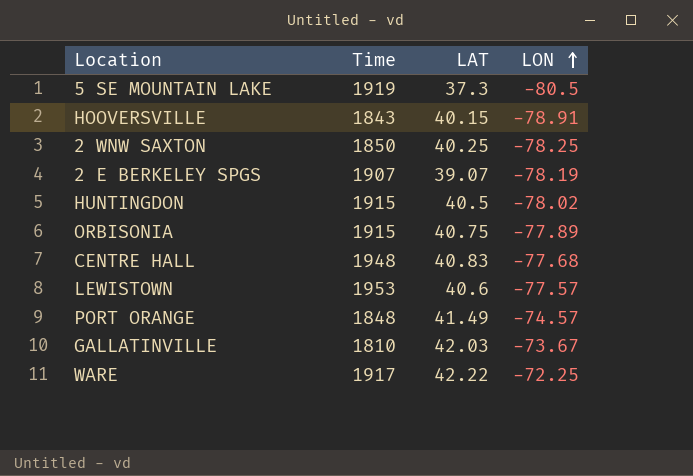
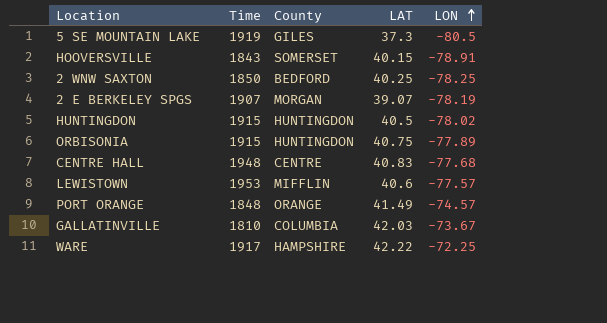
column County | position: none -> 3

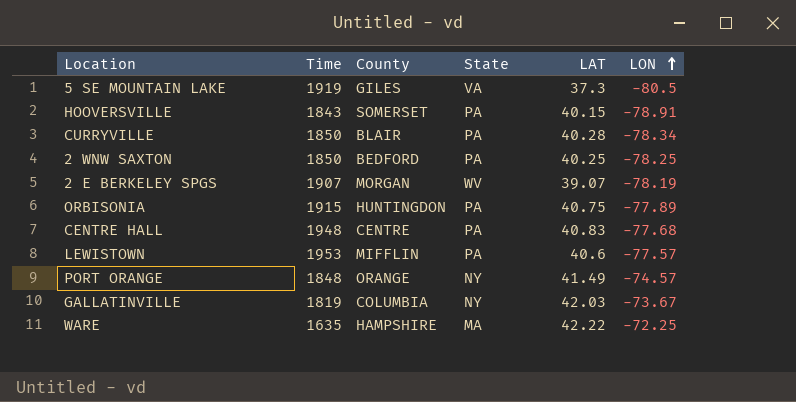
column State | position: none -> 4
row HUNTINGDON: 1915 | HUNTINGDON | 40.5 | -78.02 -> none
row CURRYVILLE: none -> 1850 | BLAIR | PA | 40.28 | -78.34
GALLATINVILLE | Time: 1810 -> 1819
WARE | Time: 1917 -> 1635

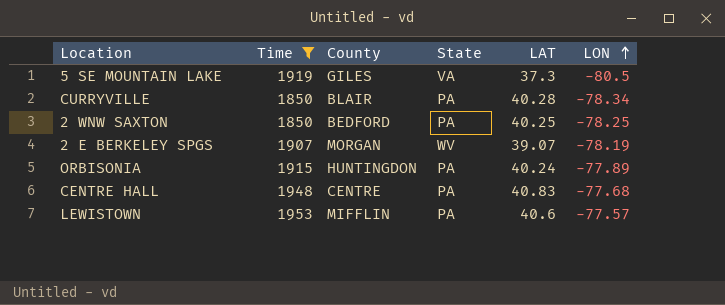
filter: none -> Time >= 1850
ORBISONIA | LAT: 40.75 -> 40.24

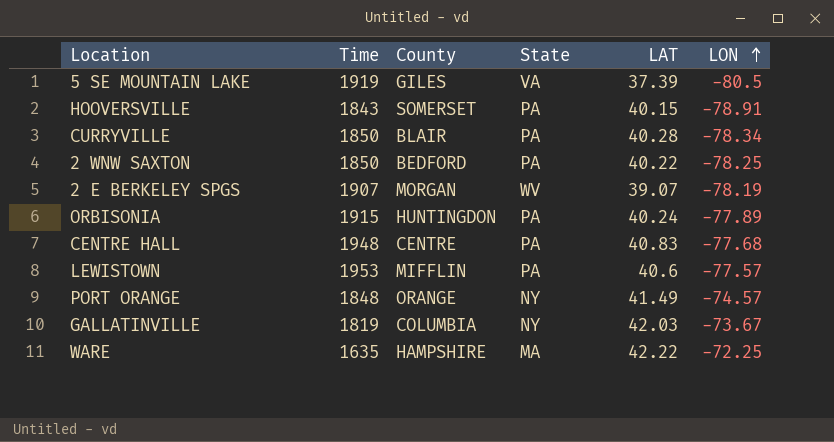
filter: Time >= 1850 -> none
5 SE MOUNTAIN LAKE | LAT: 37.3 -> 37.39
2 WNW SAXTON | LAT: 40.25 -> 40.22

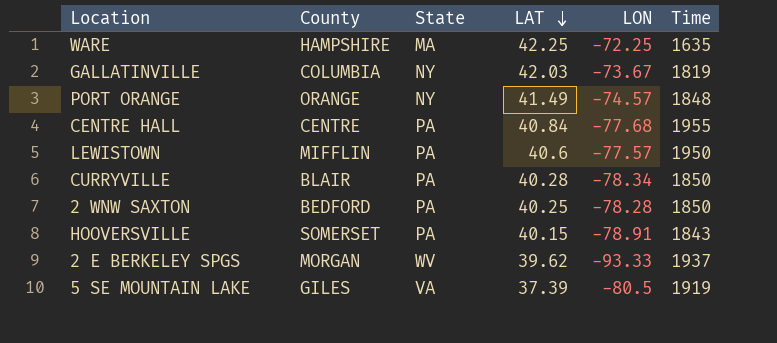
row order: LON ascending -> LAT descending
column Time | position: 2 -> 6
row ORBISONIA: 1915 | HUNTINGDON | PA | 40.24 | -77.89 -> none
WARE | LAT: 42.22 -> 42.25
CENTRE HALL | LAT: 40.83 -> 40.84
CENTRE HALL | Time: 1948 -> 1955
LEWISTOWN | Time: 1953 -> 1950
2 WNW SAXTON | LAT: 40.22 -> 40.25
2 WNW SAXTON | LON: -78.25 -> -78.28
2 E BERKELEY SPGS | LAT: 39.07 -> 39.62
2 E BERKELEY SPGS | LON: -78.19 -> -93.33
2 E BERKELEY SPGS | Time: 1907 -> 1937

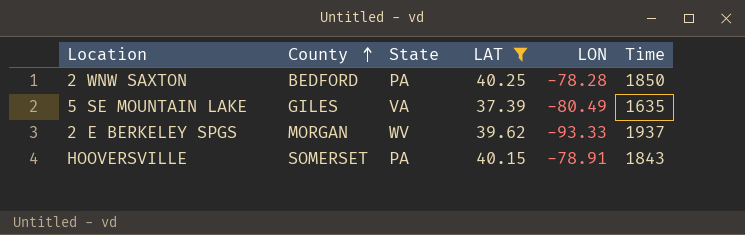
filter: none -> LAT <= 40.25
row order: LAT descending -> County ascending
5 SE MOUNTAIN LAKE | LON: -80.5 -> -80.49
5 SE MOUNTAIN LAKE | Time: 1919 -> 1635

